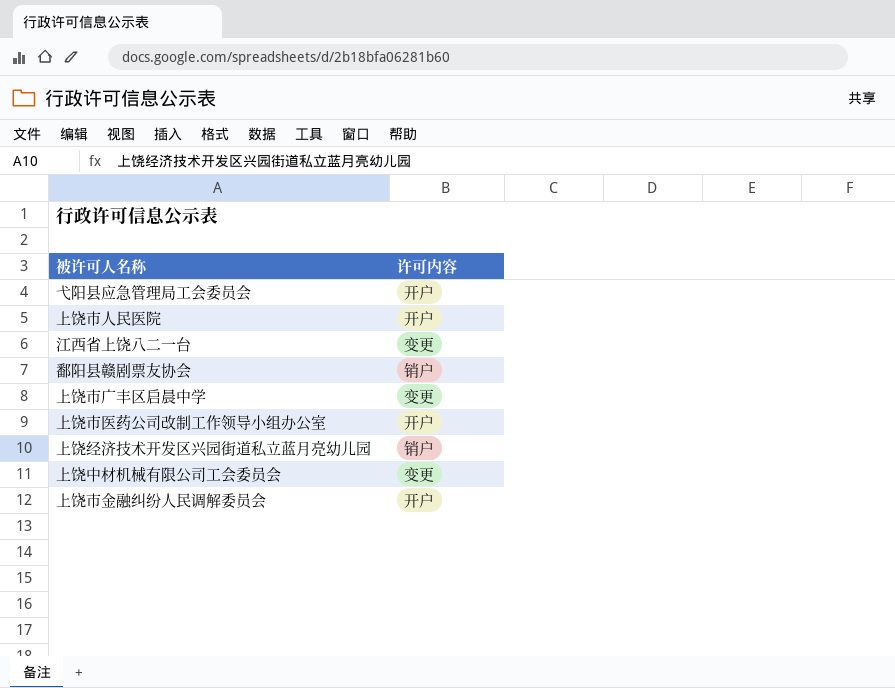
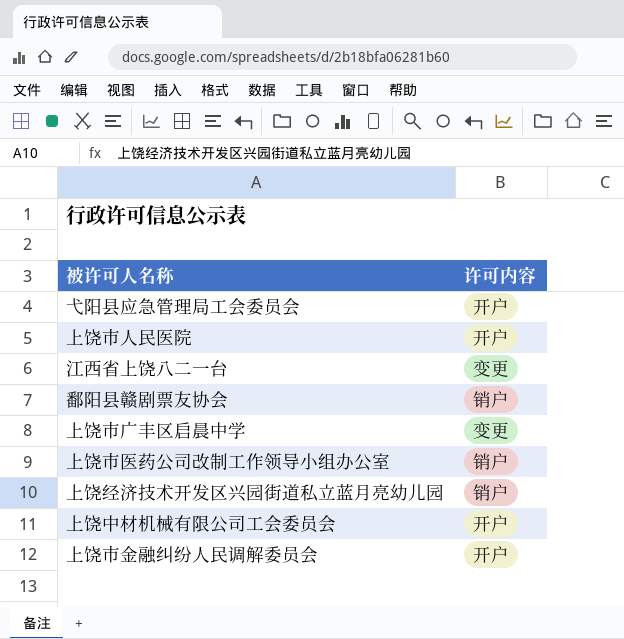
上饶市医药公司改制工作领导小组办公室 | 许可内容: 开户 -> 销户
上饶中材机械有限公司工会委员会 | 许可内容: 变更 -> 开户

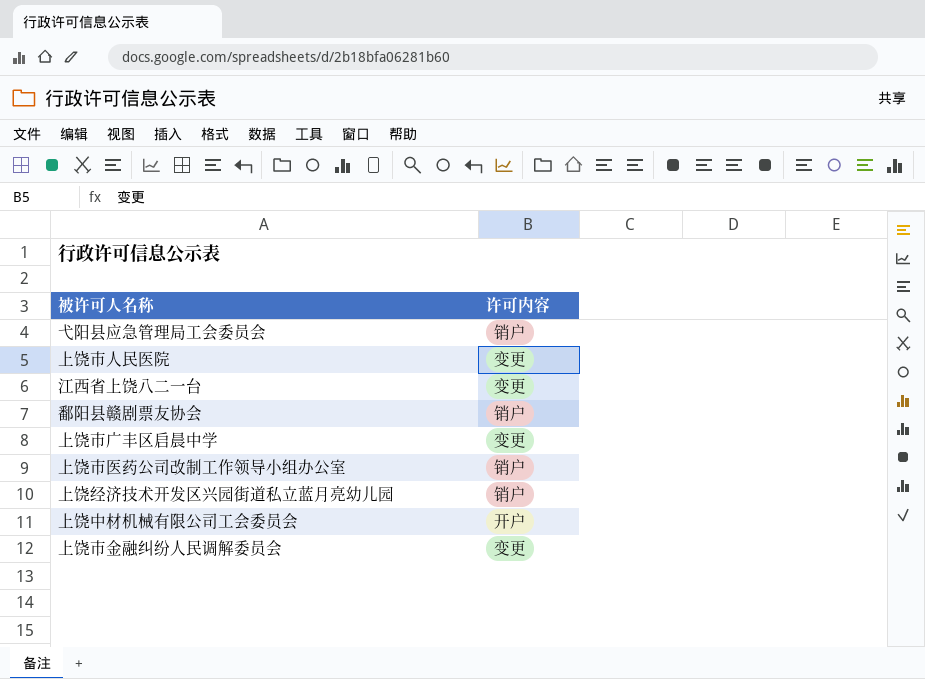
弋阳县应急管理局工会委员会 | 许可内容: 开户 -> 销户
上饶市人民医院 | 许可内容: 开户 -> 变更
上饶市金融纠纷人民调解委员会 | 许可内容: 开户 -> 变更

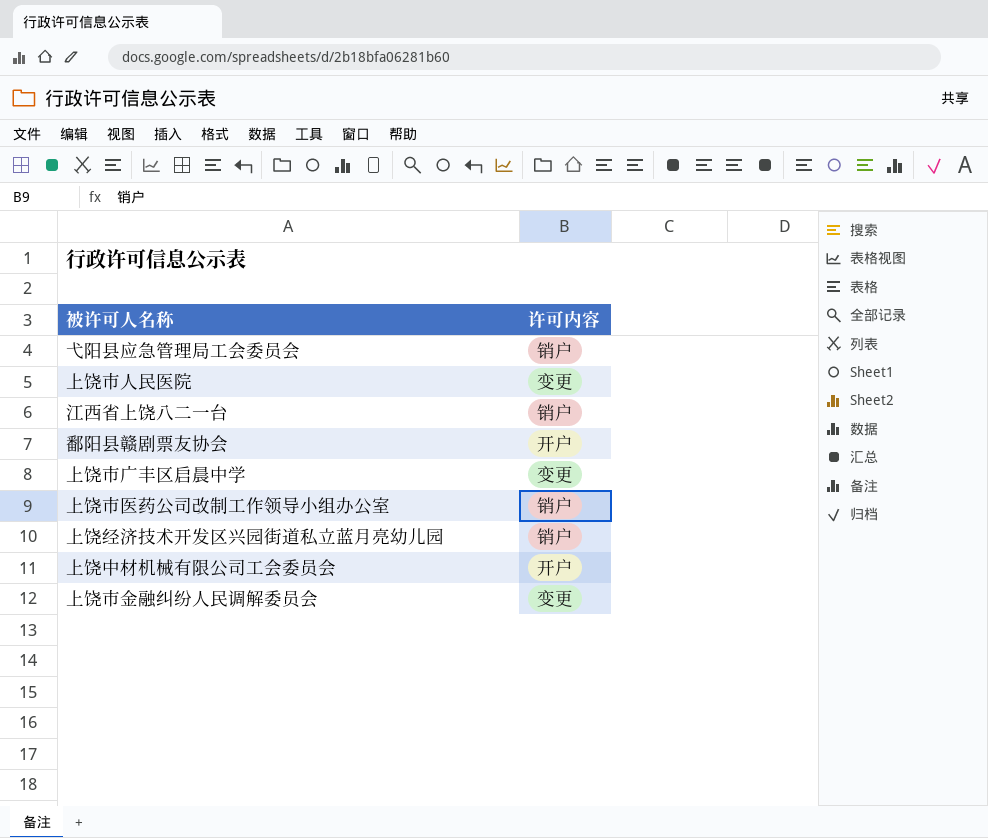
江西省上饶八二一台 | 许可内容: 变更 -> 销户
鄱阳县赣剧票友协会 | 许可内容: 销户 -> 开户

